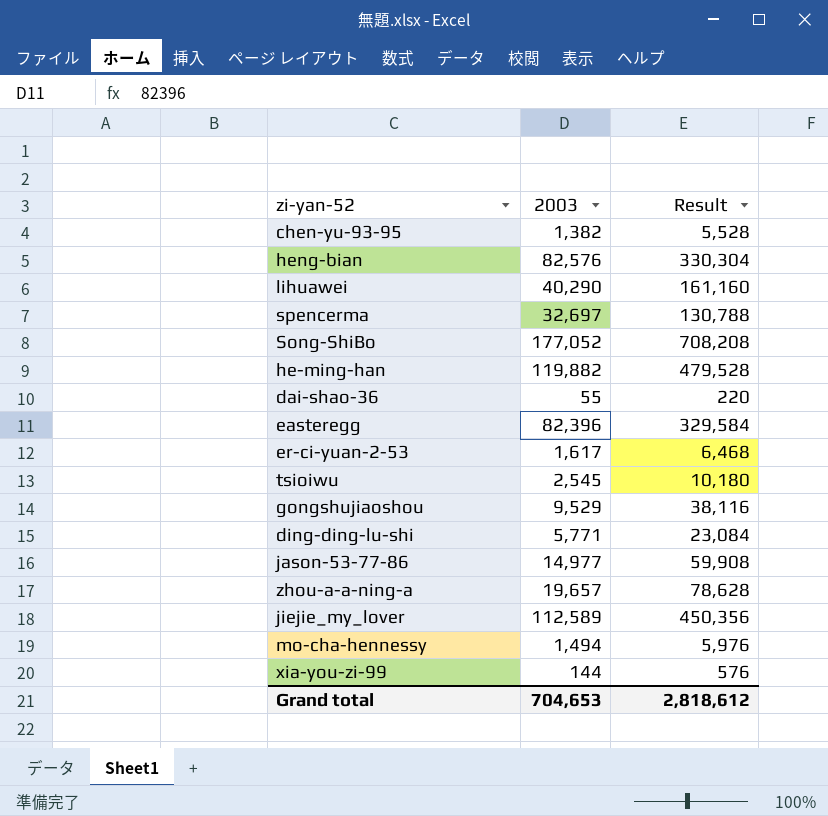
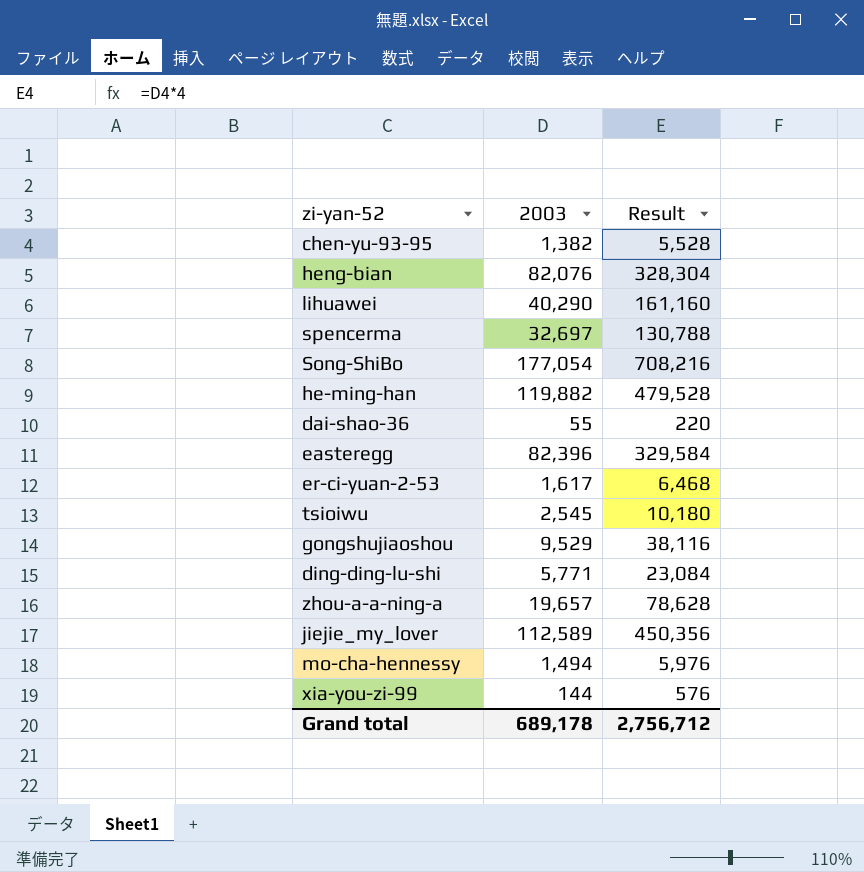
row jason-53-77-86: 14,977 | 59,908 -> none
heng-bian | 2003: 82,576 -> 82,076
heng-bian | Result: 330,304 -> 328,304
Song-ShiBo | 2003: 177,052 -> 177,054
Song-ShiBo | Result: 708,208 -> 708,216
Grand total | 2003: 704,653 -> 689,178
Grand total | Result: 2,818,612 -> 2,756,712

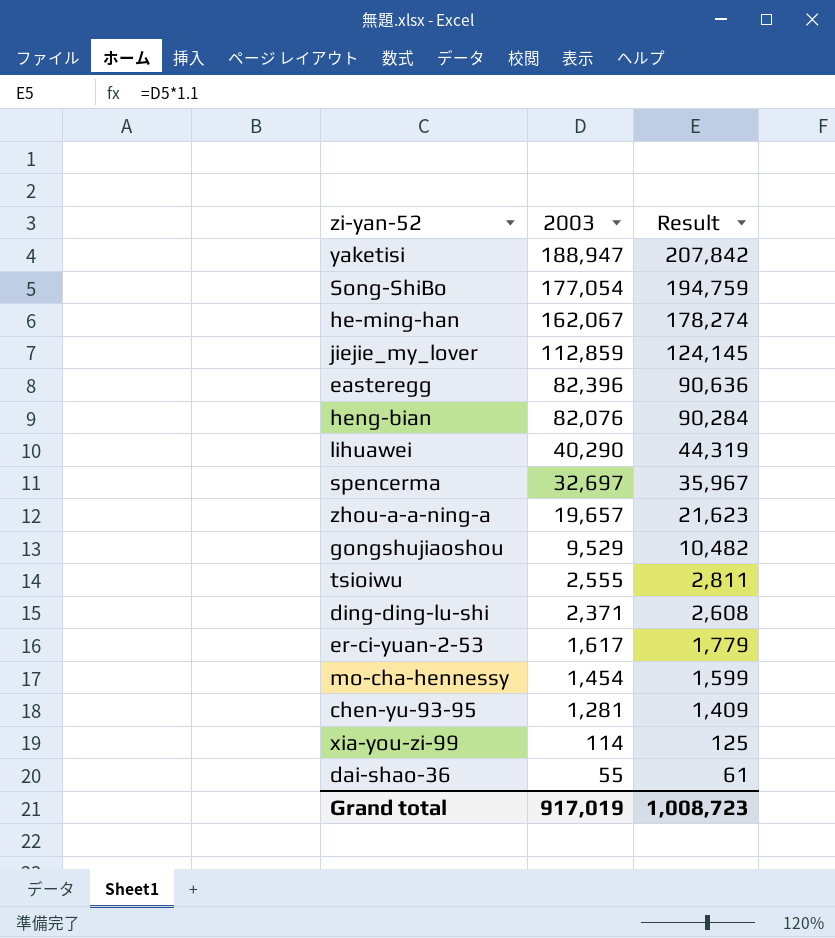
row order: none -> 2003 descending
column Result | formula: [2003] * 4 -> [2003] * 1.1
row yaketisi: none -> 188,947 | 207,842
he-ming-han | 2003: 119,882 -> 162,067
jiejie_my_lover | 2003: 112,589 -> 112,859
tsioiwu | 2003: 2,545 -> 2,555
ding-ding-lu-shi | 2003: 5,771 -> 2,371
mo-cha-hennessy | 2003: 1,494 -> 1,454
chen-yu-93-95 | 2003: 1,382 -> 1,281
xia-you-zi-99 | 2003: 144 -> 114
Grand total | 2003: 689,178 -> 917,019
Grand total | Result: 2,756,712 -> 1,008,723

